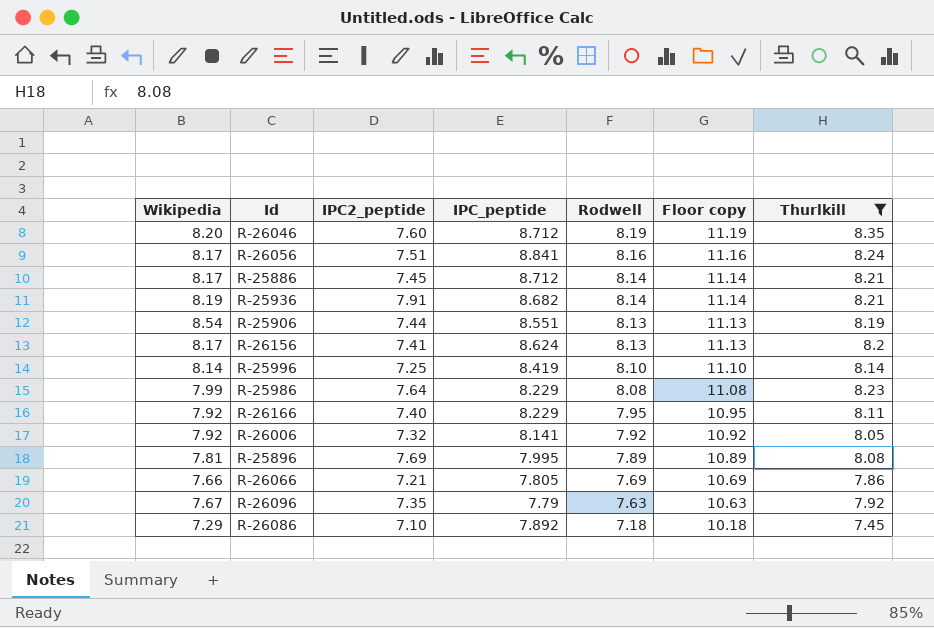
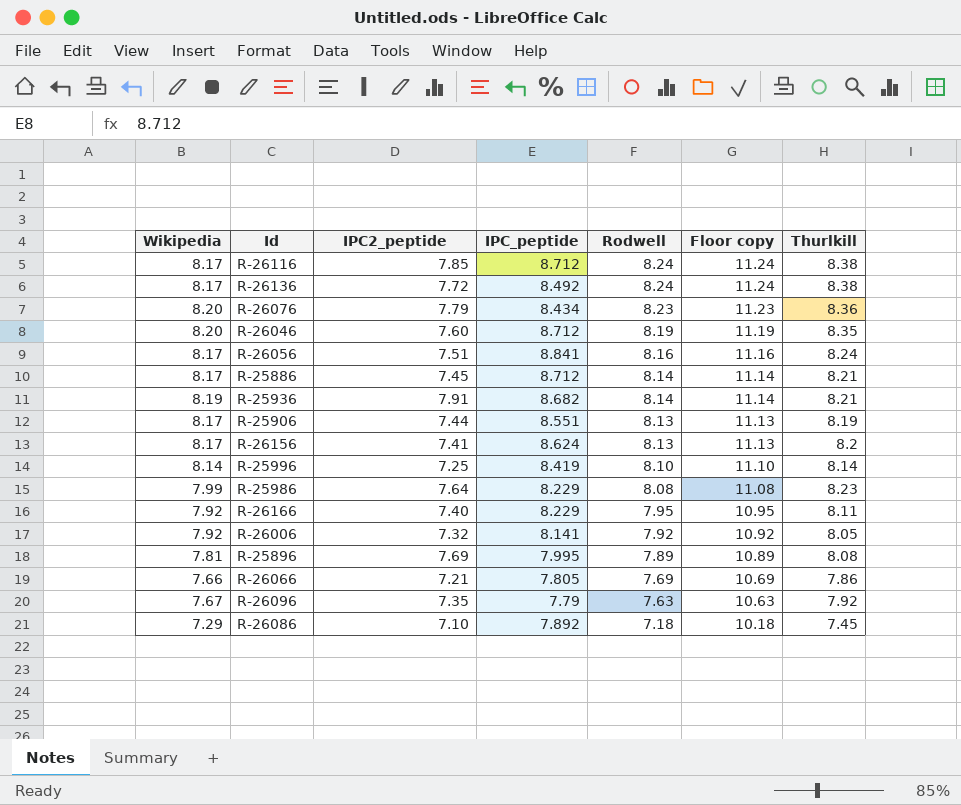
filter: Thurlkill <= 8.35 -> none
R-25906 | Wikipedia: 8.54 -> 8.17

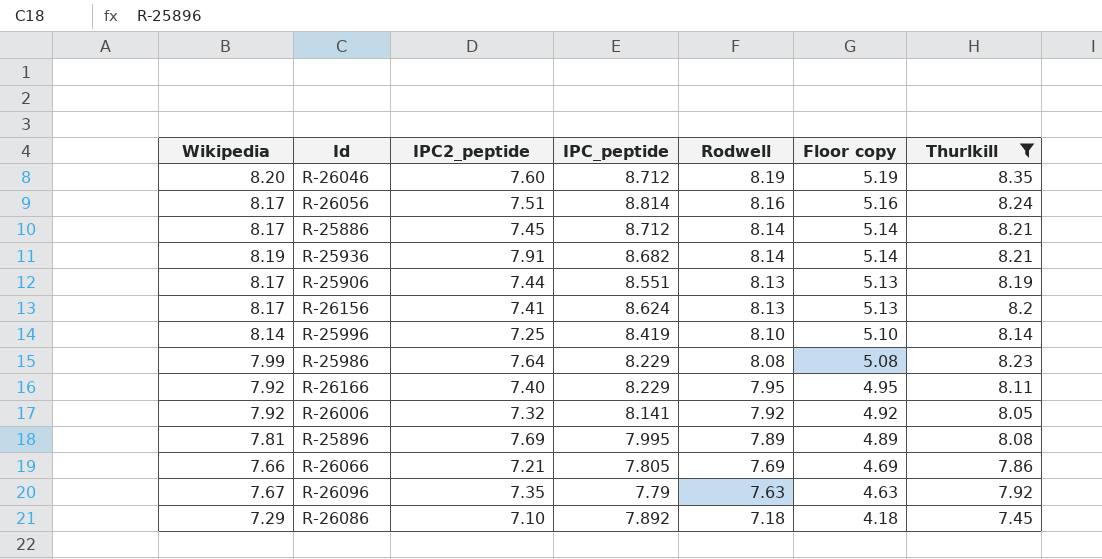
filter: none -> Thurlkill <= 8.35
column Floor copy | formula: [Rodwell] + 3 -> [Rodwell] - 3
R-26056 | IPC_peptide: 8.841 -> 8.814

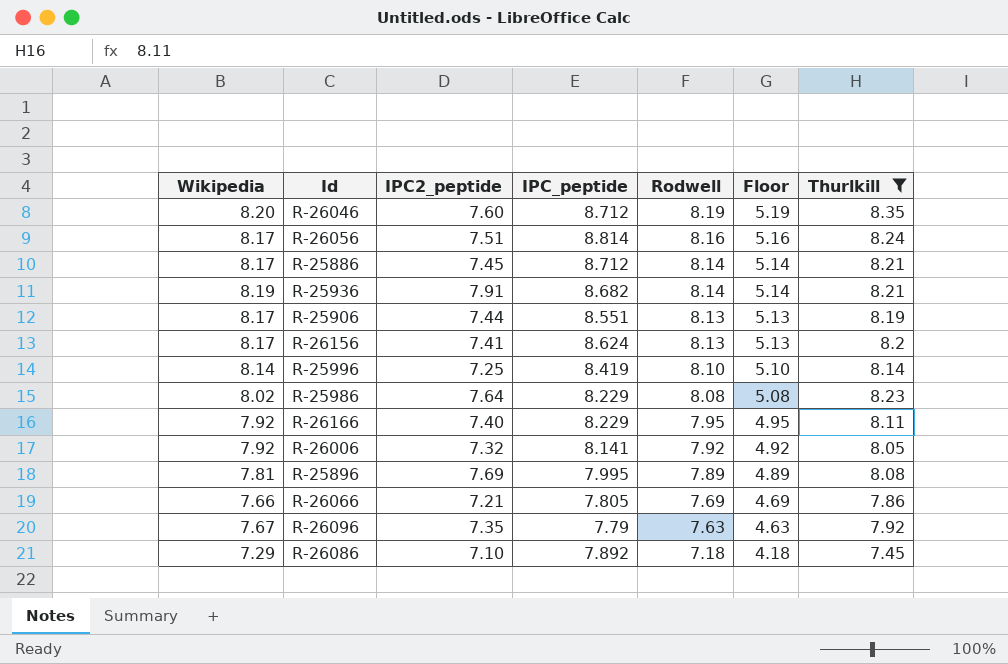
column name: Floor copy -> Floor
R-25986 | Wikipedia: 7.99 -> 8.02

